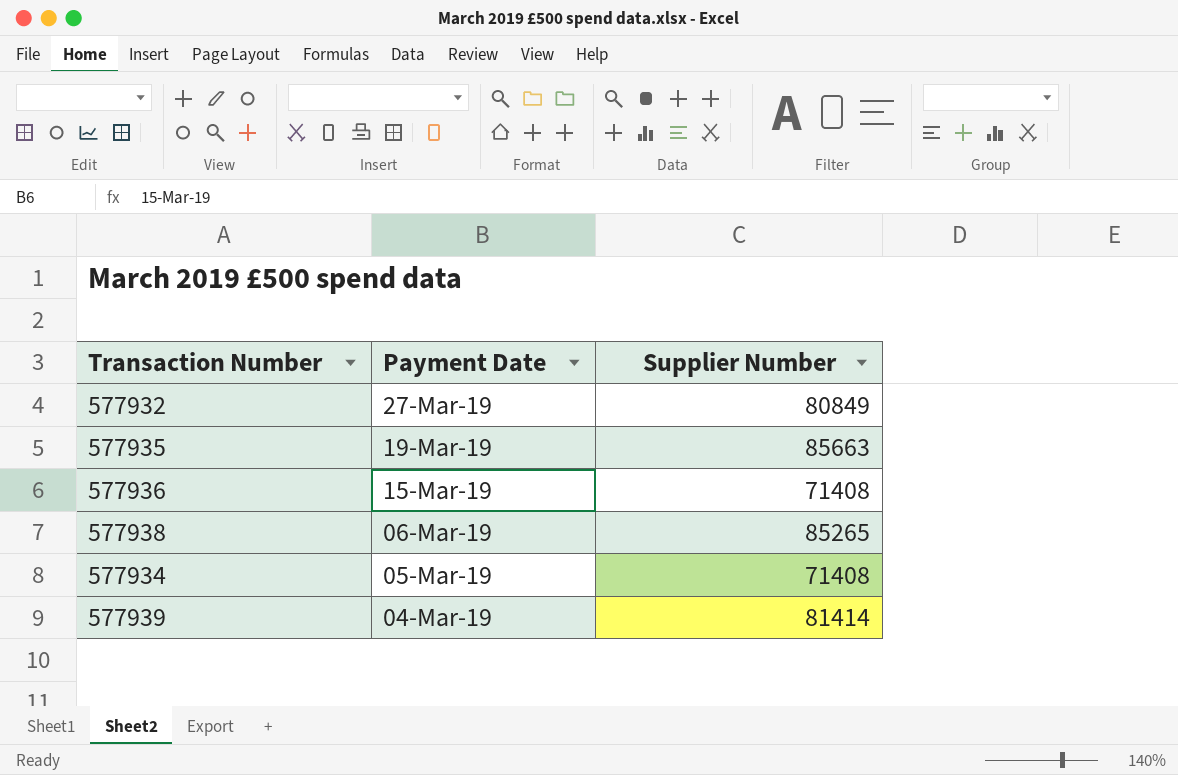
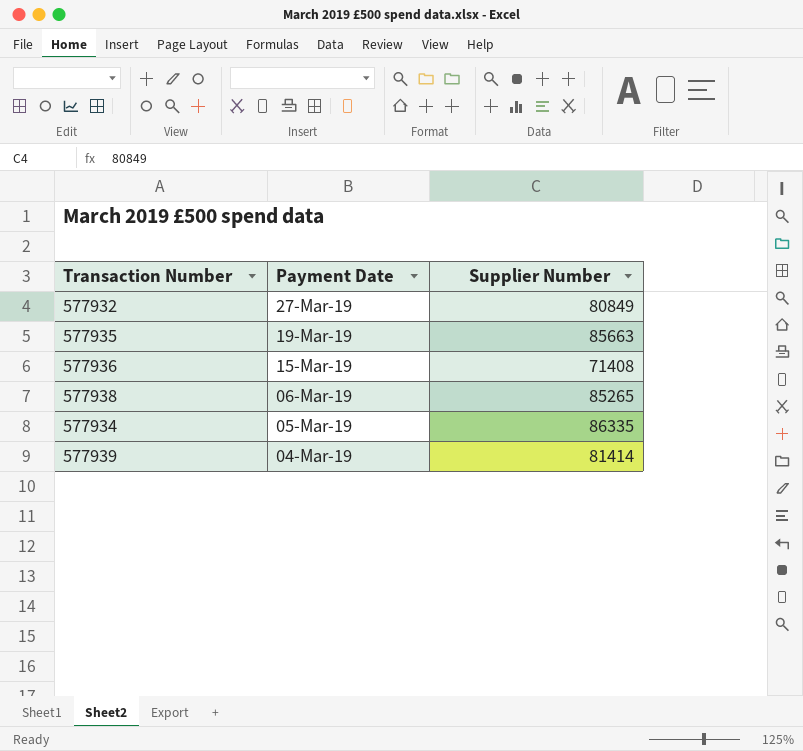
577934 | Supplier Number: 71408 -> 86335

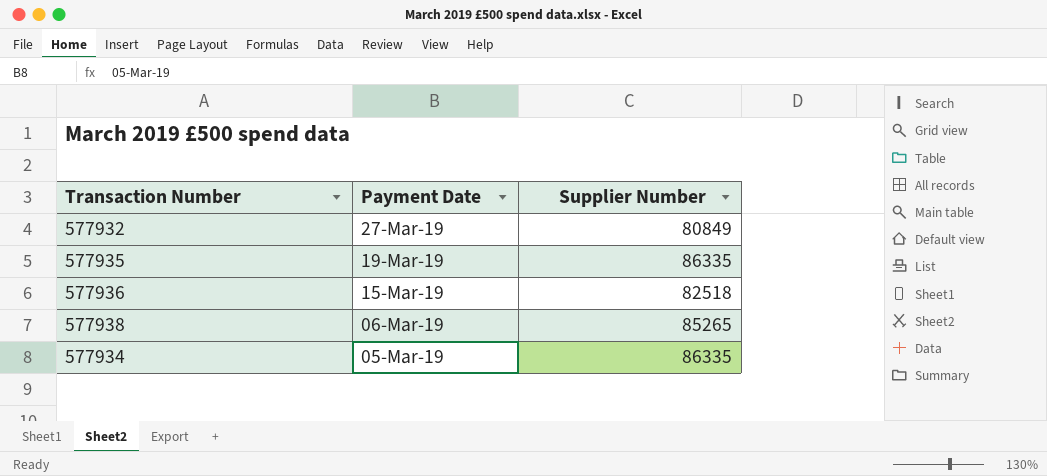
row 577939: 04-Mar-19 | 81414 -> none
577935 | Supplier Number: 85663 -> 86335
577936 | Supplier Number: 71408 -> 82518

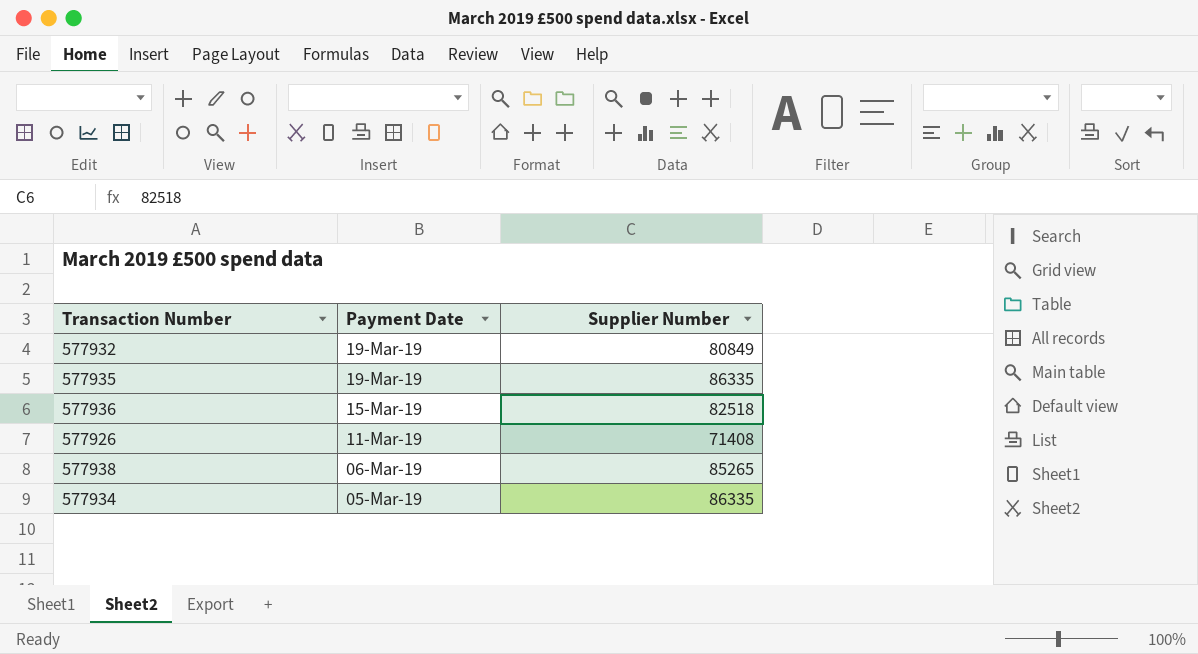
577932 | Payment Date: 27-Mar-19 -> 19-Mar-19
row 577926: none -> 11-Mar-19 | 71408

